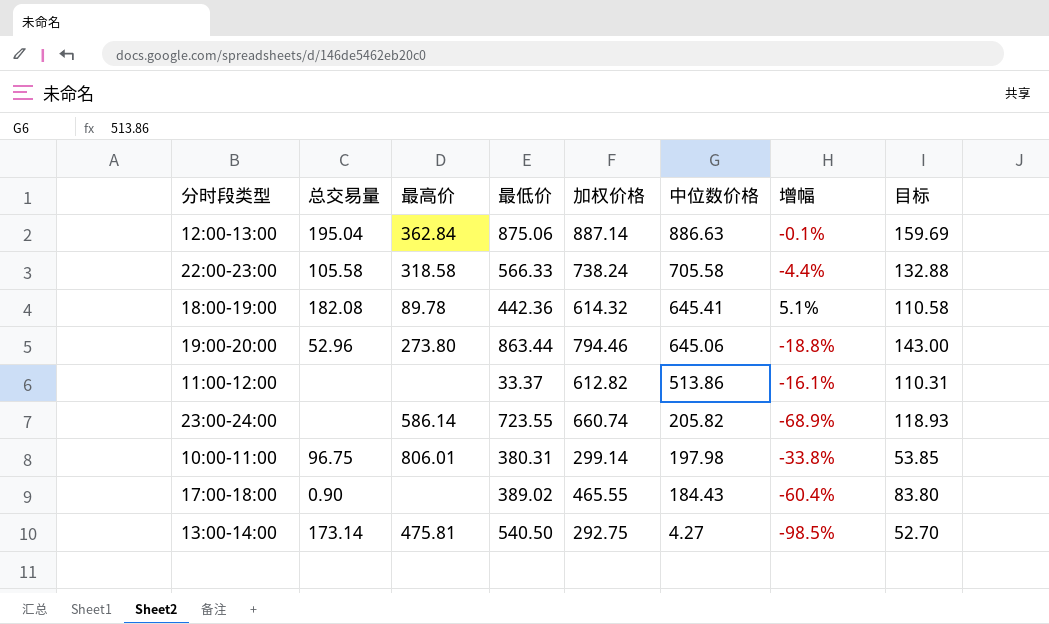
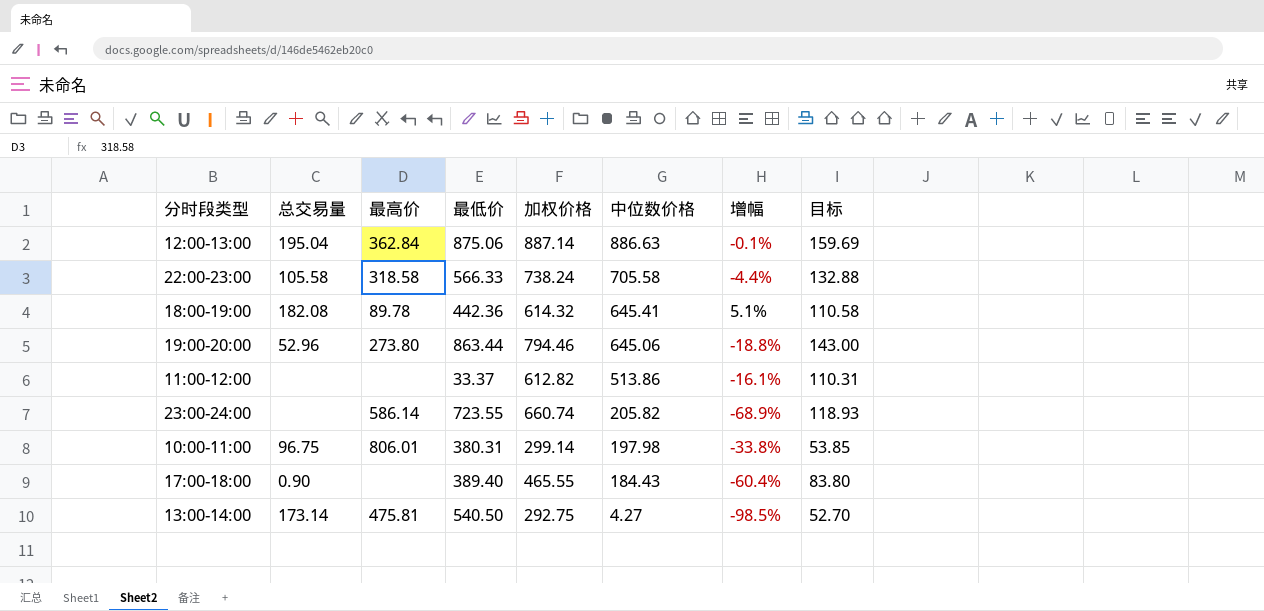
17:00-18:00 | 最低价: 389.02 -> 389.40

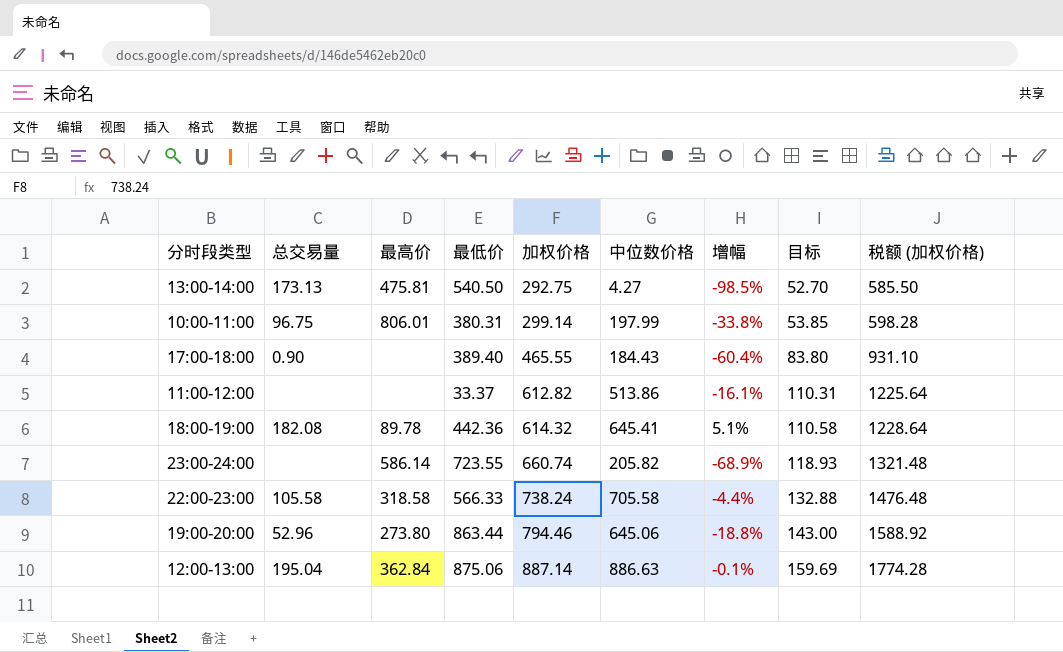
row order: 中位数价格 descending -> 加权价格 ascending
column 税额 (加权价格) | formula: none -> [加权价格] * 2
13:00-14:00 | 总交易量: 173.14 -> 173.13
10:00-11:00 | 中位数价格: 197.98 -> 197.99

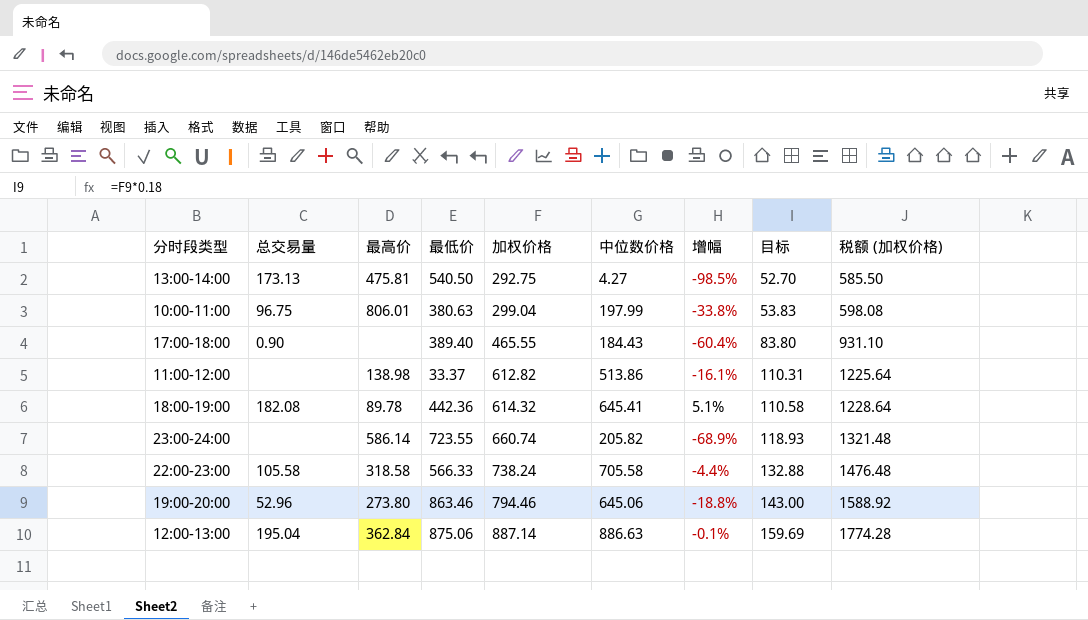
10:00-11:00 | 最低价: 380.31 -> 380.63
10:00-11:00 | 加权价格: 299.14 -> 299.04
10:00-11:00 | 目标: 53.85 -> 53.83
10:00-11:00 | 税额 (加权价格): 598.28 -> 598.08
11:00-12:00 | 最高价: none -> 138.98
19:00-20:00 | 最低价: 863.44 -> 863.46

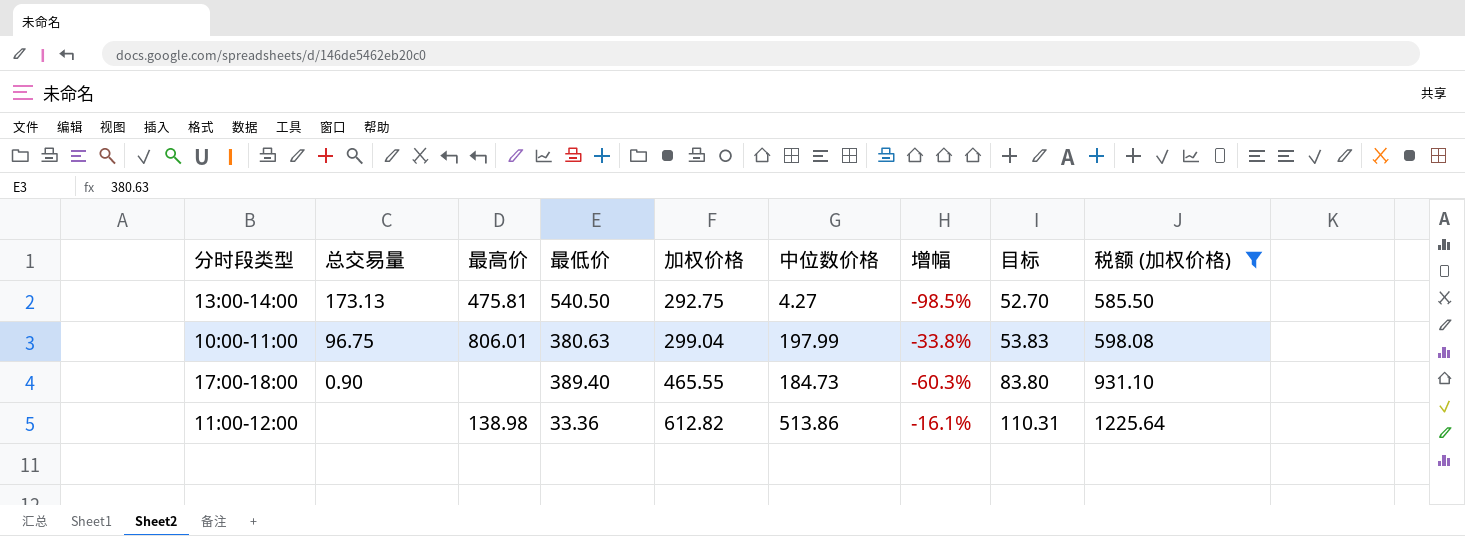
filter: none -> 税额 (加权价格) <= 1225.64
17:00-18:00 | 中位数价格: 184.43 -> 184.73
17:00-18:00 | 增幅: -60.4% -> -60.3%
11:00-12:00 | 最低价: 33.37 -> 33.36

